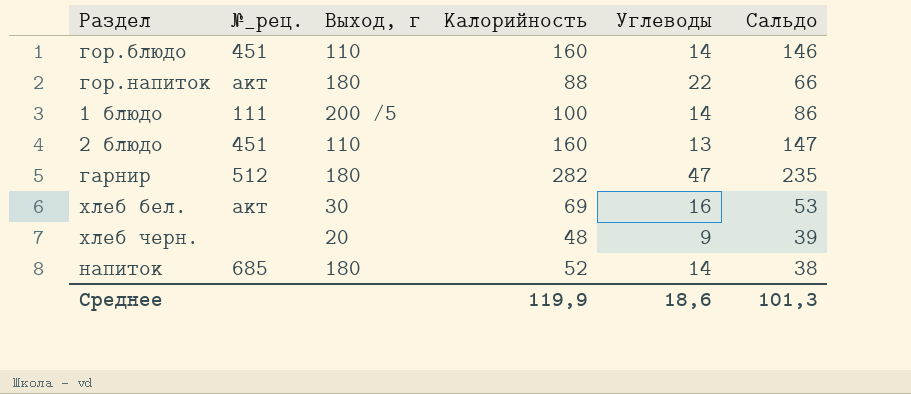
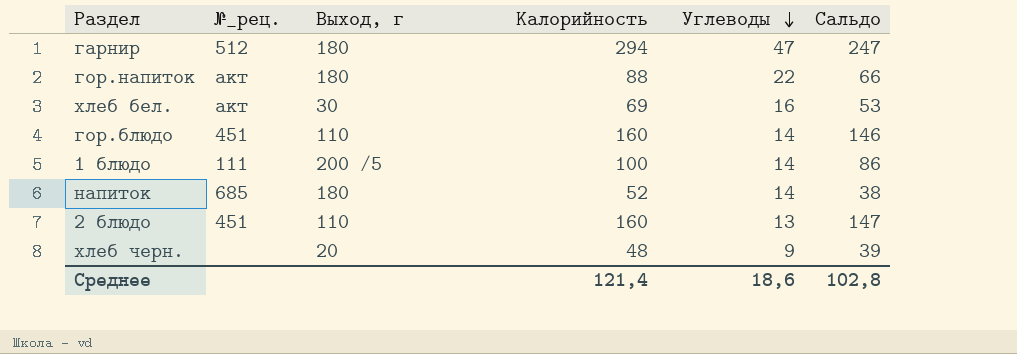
row order: none -> Углеводы descending
гарнир | Калорийность: 282 -> 294
гарнир | Сальдо: 235 -> 247
Среднее | Калорийность: 119,9 -> 121,4
Среднее | Сальдо: 101,3 -> 102,8

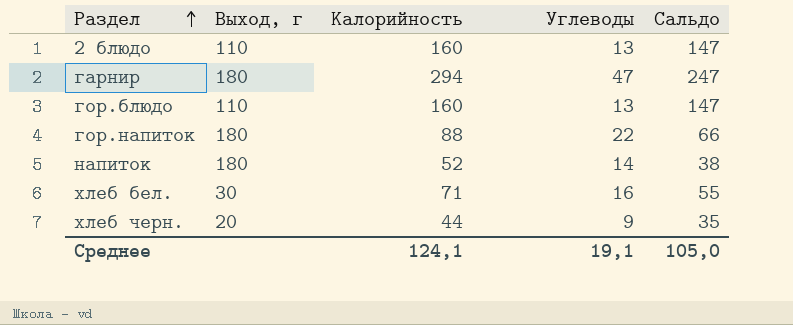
row order: Углеводы descending -> Раздел ascending
column №_рец. | position: 2 -> none
row 1 блюдо: 111 | 200 /5 | 100 | 14 | 86 -> none
гор.блюдо | Углеводы: 14 -> 13
гор.блюдо | Сальдо: 146 -> 147
хлеб бел. | Калорийность: 69 -> 71
хлеб бел. | Сальдо: 53 -> 55
хлеб черн. | Калорийность: 48 -> 44
хлеб черн. | Сальдо: 39 -> 35
Среднее | Калорийность: 121,4 -> 124,1
Среднее | Углеводы: 18,6 -> 19,1
Среднее | Сальдо: 102,8 -> 105,0

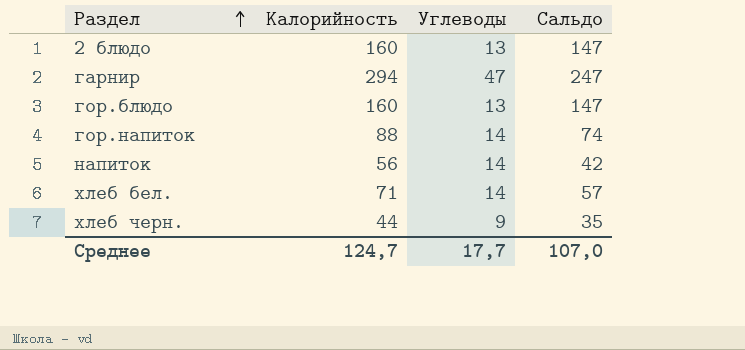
column Выход, г | position: 2 -> none
гор.напиток | Углеводы: 22 -> 14
гор.напиток | Сальдо: 66 -> 74
напиток | Калорийность: 52 -> 56
напиток | Сальдо: 38 -> 42
хлеб бел. | Углеводы: 16 -> 14
хлеб бел. | Сальдо: 55 -> 57
Среднее | Калорийность: 124,1 -> 124,7
Среднее | Углеводы: 19,1 -> 17,7
Среднее | Сальдо: 105,0 -> 107,0

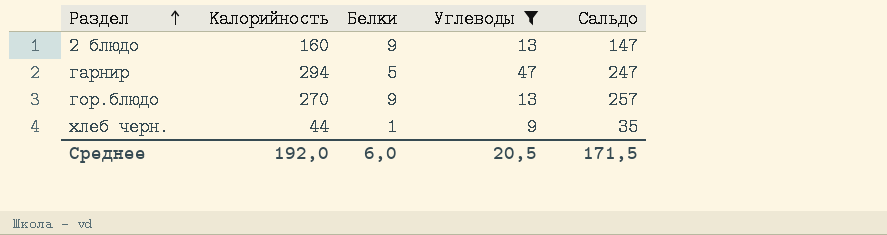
filter: none -> Углеводы != 14
column Белки | position: none -> 3
гор.блюдо | Калорийность: 160 -> 270
гор.блюдо | Сальдо: 147 -> 257
Среднее | Калорийность: 124,7 -> 192,0
Среднее | Углеводы: 17,7 -> 20,5
Среднее | Сальдо: 107,0 -> 171,5

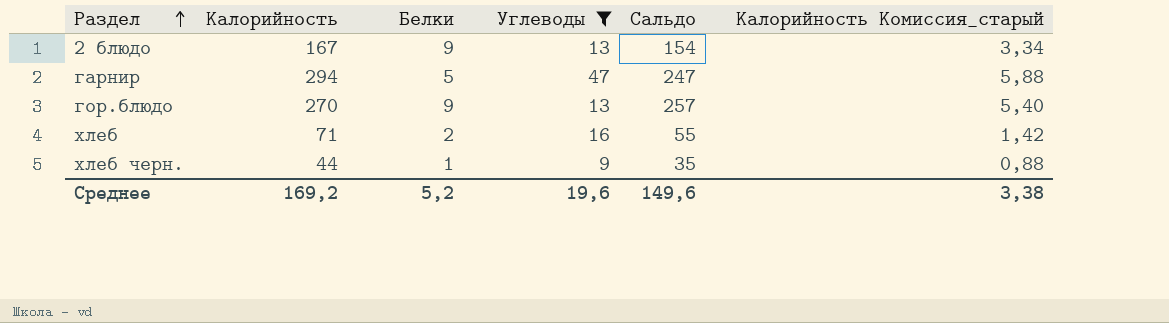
column Калорийность Комиссия_старый | formula: none -> [Калорийность] * 0,02
2 блюдо | Калорийность: 160 -> 167
2 блюдо | Сальдо: 147 -> 154
row хлеб: none -> 71 | 2 | 16 | 55 | 1,42
Среднее | Калорийность: 192,0 -> 169,2
Среднее | Белки: 6,0 -> 5,2
Среднее | Углеводы: 20,5 -> 19,6
Среднее | Сальдо: 171,5 -> 149,6

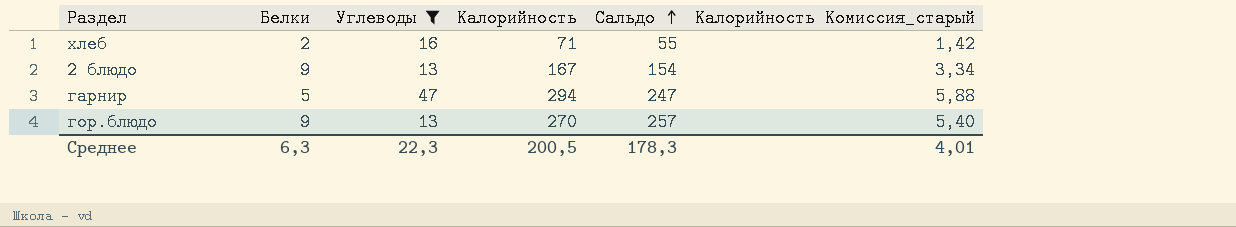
row order: Раздел ascending -> Сальдо ascending
column Калорийность | position: 2 -> 4
row хлеб черн.: 44 | 1 | 9 | 35 | 0,88 -> none
Среднее | Белки: 5,2 -> 6,3
Среднее | Углеводы: 19,6 -> 22,3
Среднее | Калорийность: 169,2 -> 200,5
Среднее | Сальдо: 149,6 -> 178,3
Среднее | Калорийность Комиссия_старый: 3,38 -> 4,01

